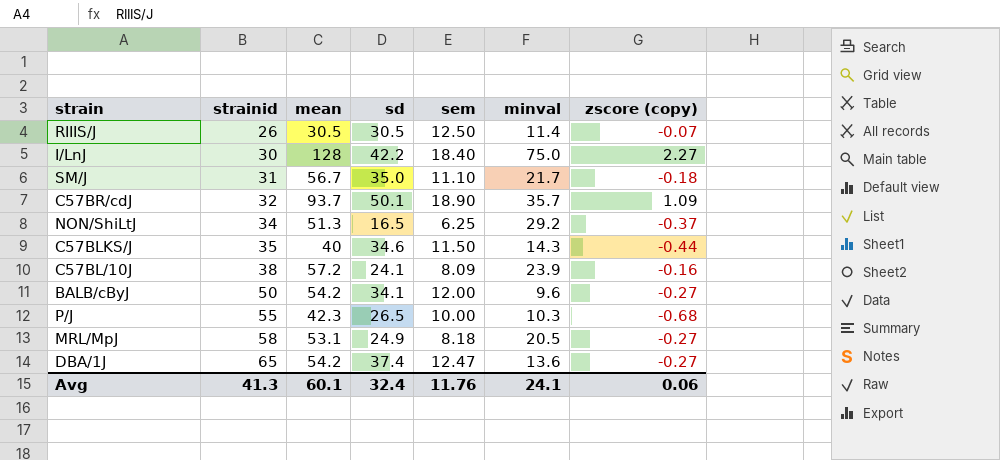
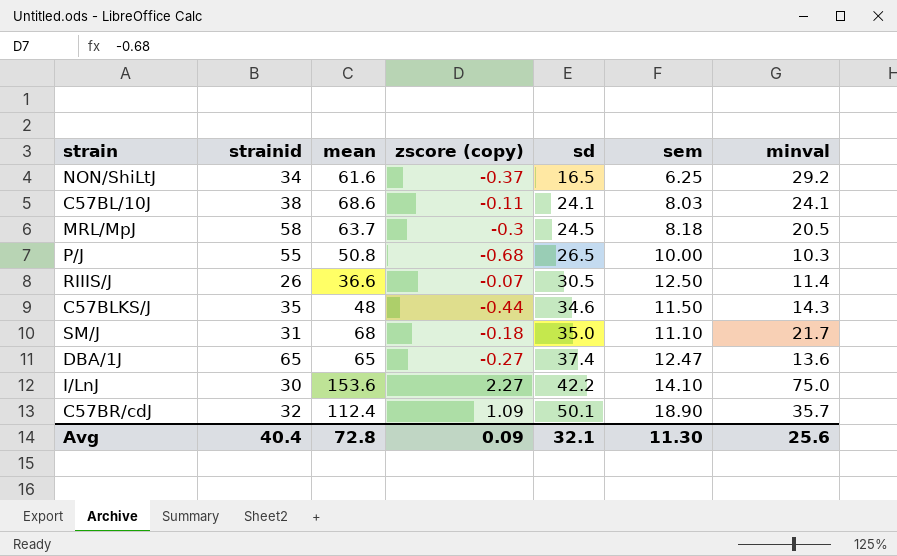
row order: strainid ascending -> sd ascending
column zscore (copy) | position: 7 -> 4
row BALB/cByJ: 50 | 54.2 | 34.1 | 12.00 | 9.6 | -0.27 -> none
NON/ShiLtJ | mean: 51.3 -> 61.6
C57BL/10J | mean: 57.2 -> 68.6
C57BL/10J | zscore (copy): -0.16 -> -0.11
C57BL/10J | sem: 8.09 -> 8.03
C57BL/10J | minval: 23.9 -> 24.1
MRL/MpJ | mean: 53.1 -> 63.7
MRL/MpJ | zscore (copy): -0.27 -> -0.3
MRL/MpJ | sd: 24.9 -> 24.5
P/J | mean: 42.3 -> 50.8
RIIIS/J | mean: 30.5 -> 36.6
C57BLKS/J | mean: 40 -> 48
SM/J | mean: 56.7 -> 68
DBA/1J | mean: 54.2 -> 65
I/LnJ | mean: 128 -> 153.6
I/LnJ | sem: 18.40 -> 14.10
C57BR/cdJ | mean: 93.7 -> 112.4
Avg | strainid: 41.3 -> 40.4
Avg | mean: 60.1 -> 72.8
Avg | zscore (copy): 0.06 -> 0.09
Avg | sd: 32.4 -> 32.1
Avg | sem: 11.76 -> 11.30
Avg | minval: 24.1 -> 25.6

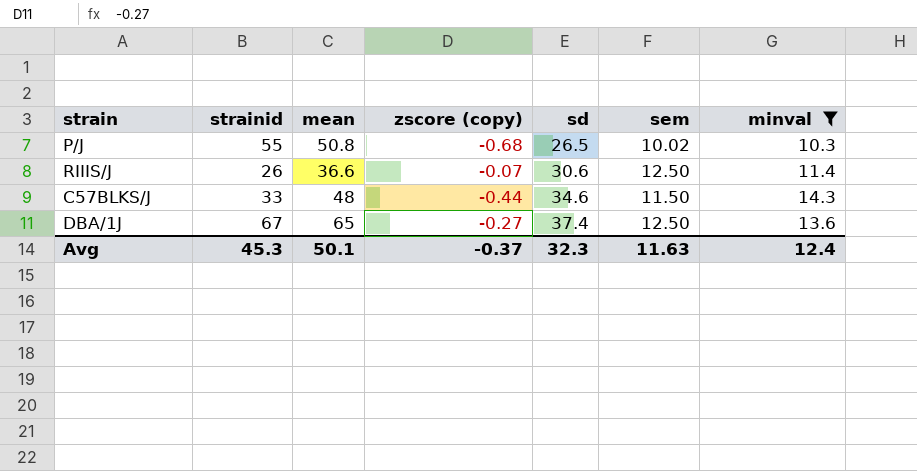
filter: none -> minval <= 14.3
P/J | sem: 10.00 -> 10.02
RIIIS/J | sd: 30.5 -> 30.6
C57BLKS/J | strainid: 35 -> 33
DBA/1J | strainid: 65 -> 67
DBA/1J | sem: 12.47 -> 12.50
Avg | strainid: 40.4 -> 45.3
Avg | mean: 72.8 -> 50.1
Avg | zscore (copy): 0.09 -> -0.37
Avg | sd: 32.1 -> 32.3
Avg | sem: 11.30 -> 11.63
Avg | minval: 25.6 -> 12.4

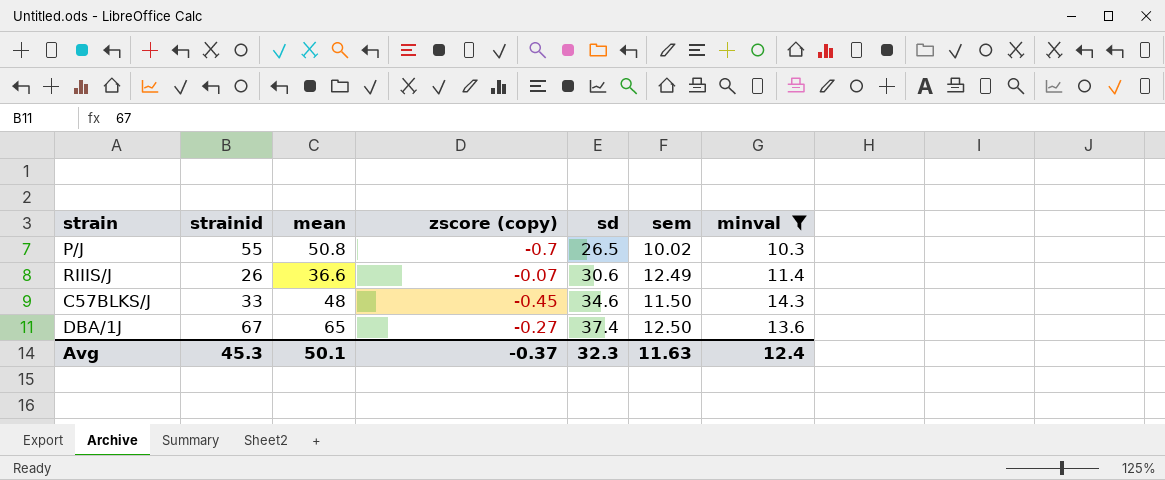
P/J | zscore (copy): -0.68 -> -0.7
RIIIS/J | sem: 12.50 -> 12.49
C57BLKS/J | zscore (copy): -0.44 -> -0.45

